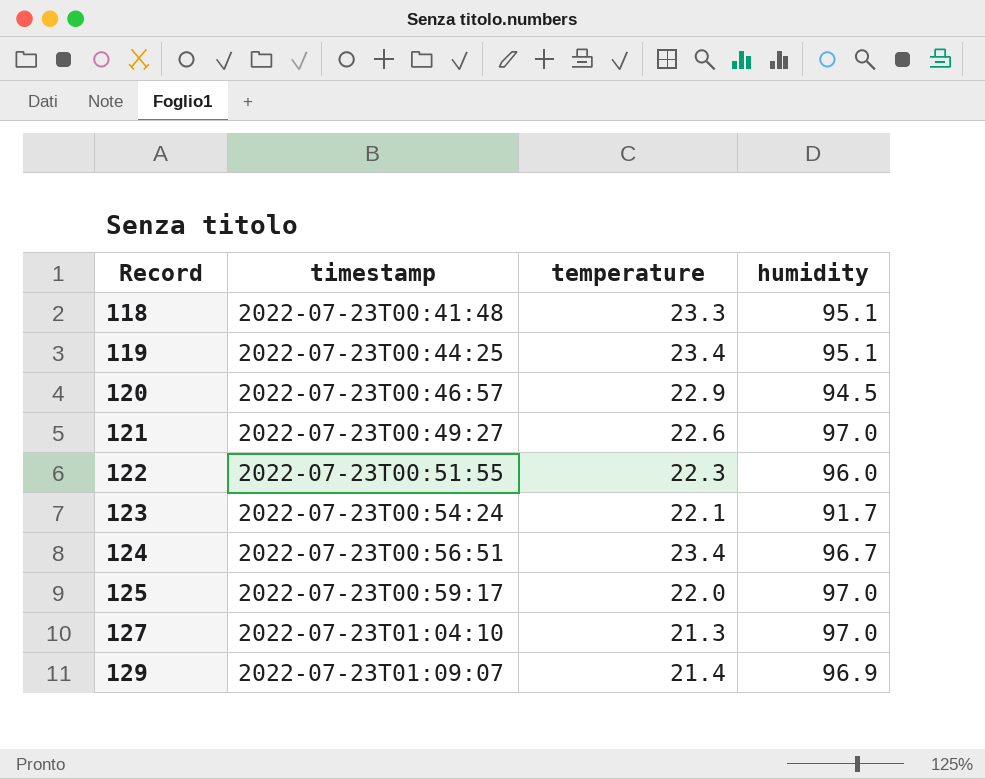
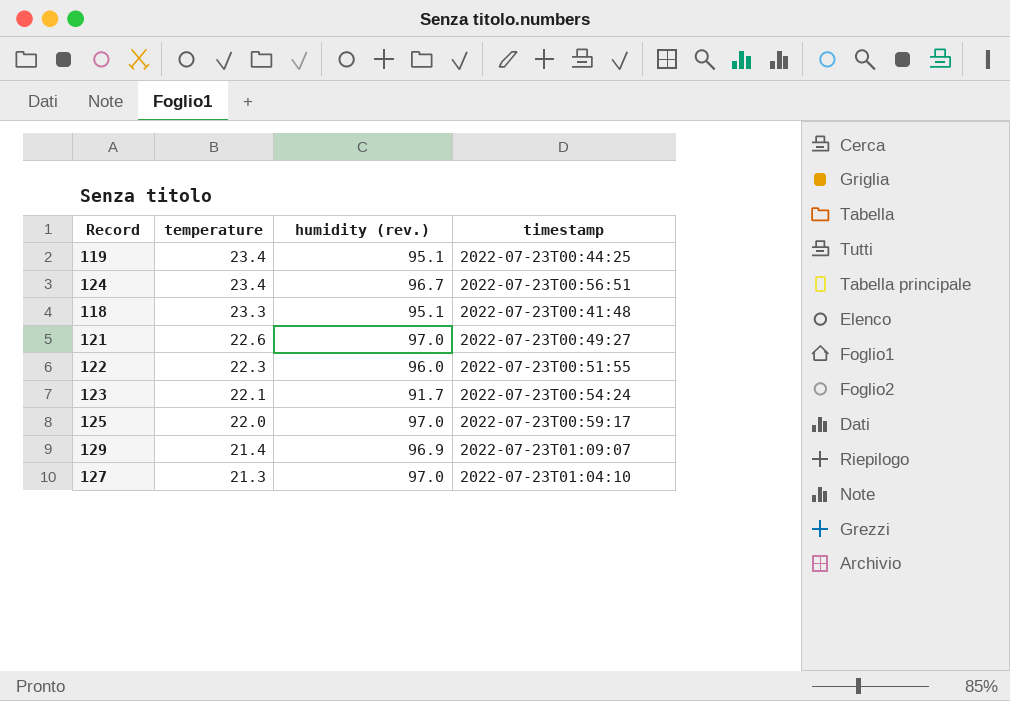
row order: Record ascending -> temperature descending
column name: humidity -> humidity (rev.)
column timestamp | position: 2 -> 4
row 120: 2022-07-23T00:46:57 | 22.9 | 94.5 -> none

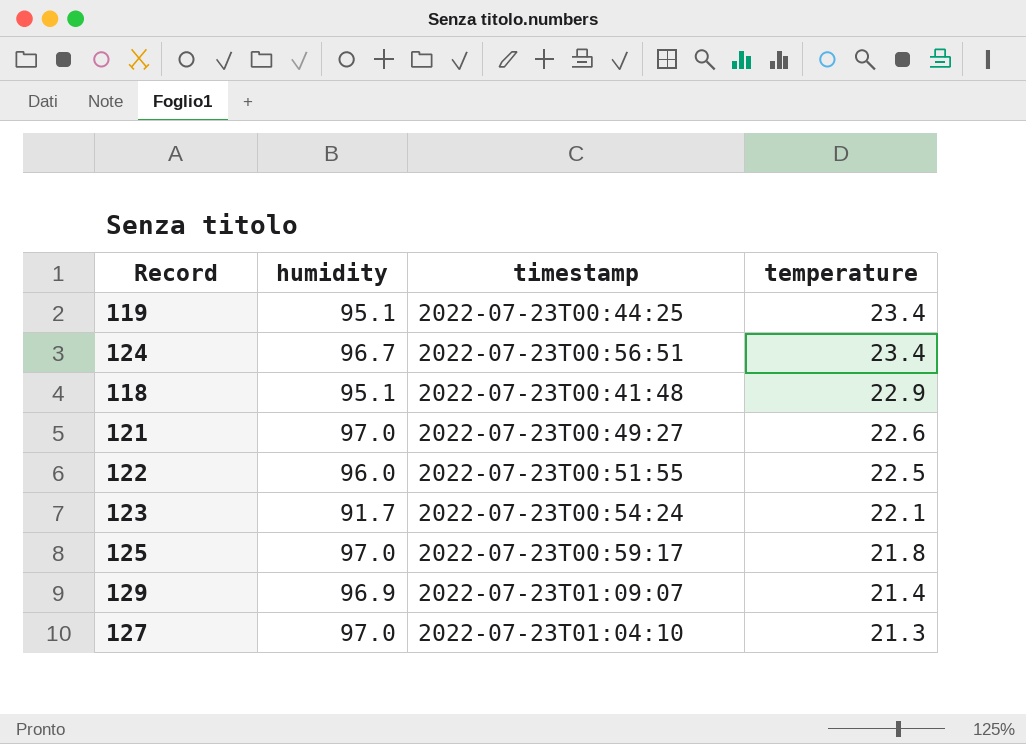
column name: humidity (rev.) -> humidity
column temperature | position: 2 -> 4
118 | temperature: 23.3 -> 22.9
122 | temperature: 22.3 -> 22.5
125 | temperature: 22.0 -> 21.8

